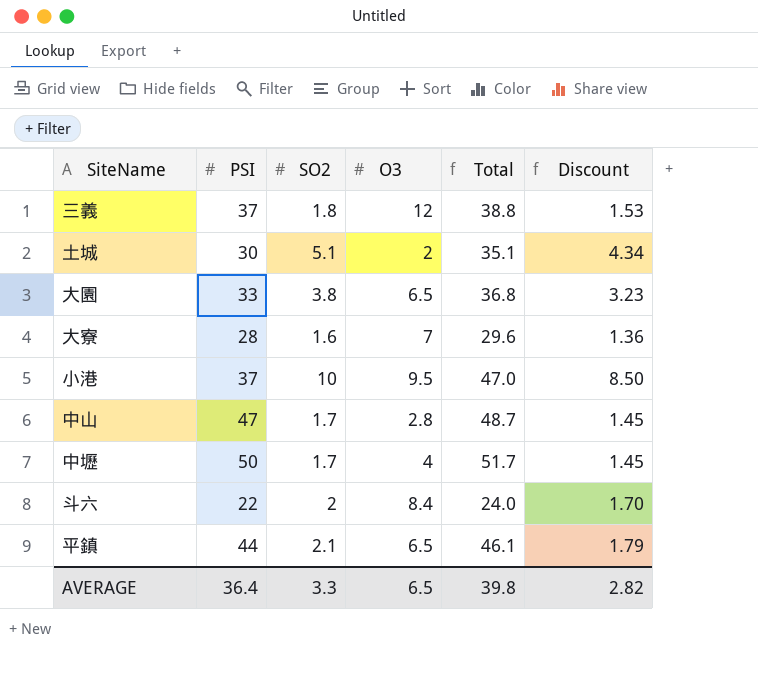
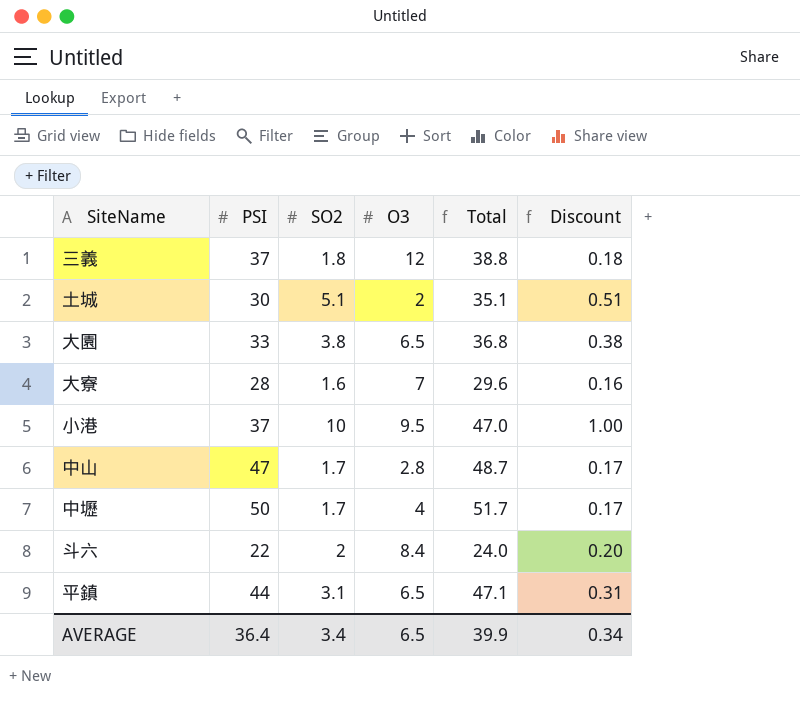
column Discount | formula: [SO2] * 0.85 -> [SO2] * 0.1
平鎮 | SO2: 2.1 -> 3.1
平鎮 | Total: 46.1 -> 47.1
AVERAGE | SO2: 3.3 -> 3.4
AVERAGE | Total: 39.8 -> 39.9
AVERAGE | Discount: 2.82 -> 0.34

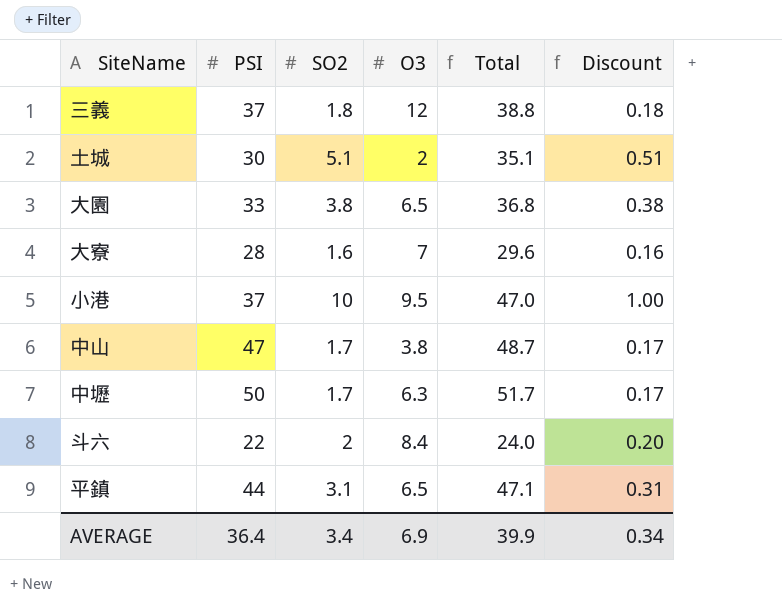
中山 | O3: 2.8 -> 3.8
中壢 | O3: 4 -> 6.3
AVERAGE | O3: 6.5 -> 6.9

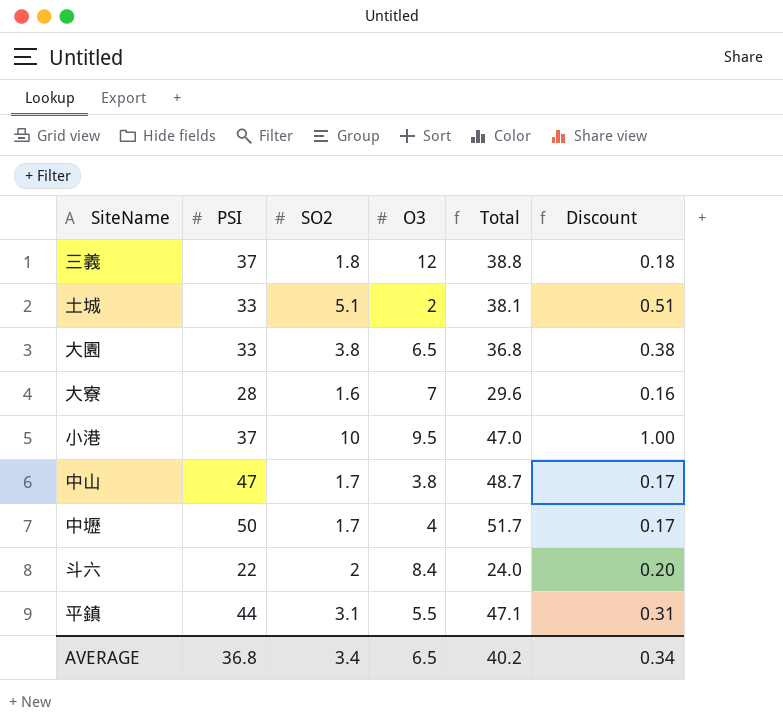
土城 | PSI: 30 -> 33
土城 | Total: 35.1 -> 38.1
中壢 | O3: 6.3 -> 4
平鎮 | O3: 6.5 -> 5.5
AVERAGE | PSI: 36.4 -> 36.8
AVERAGE | O3: 6.9 -> 6.5
AVERAGE | Total: 39.9 -> 40.2

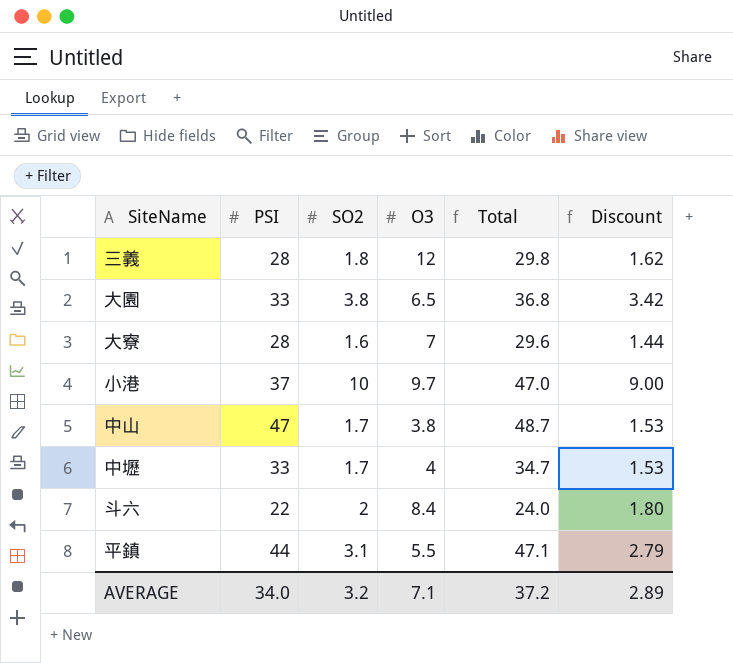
column Discount | formula: [SO2] * 0.1 -> [SO2] * 0.9
row 土城: 33 | 5.1 | 2 | 38.1 | 0.51 -> none
三義 | PSI: 37 -> 28
三義 | Total: 38.8 -> 29.8
小港 | O3: 9.5 -> 9.7
中壢 | PSI: 50 -> 33
中壢 | Total: 51.7 -> 34.7
AVERAGE | PSI: 36.8 -> 34.0
AVERAGE | SO2: 3.4 -> 3.2
AVERAGE | O3: 6.5 -> 7.1
AVERAGE | Total: 40.2 -> 37.2
AVERAGE | Discount: 0.34 -> 2.89

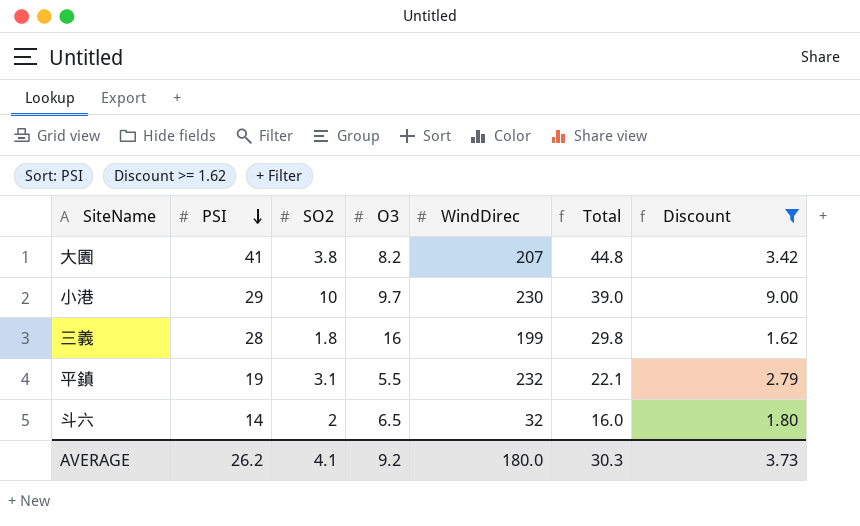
filter: none -> Discount >= 1.62
row order: none -> PSI descending
column WindDirec | position: none -> 5
大園 | PSI: 33 -> 41
大園 | O3: 6.5 -> 8.2
大園 | Total: 36.8 -> 44.8
小港 | PSI: 37 -> 29
小港 | Total: 47.0 -> 39.0
三義 | O3: 12 -> 16
平鎮 | PSI: 44 -> 19
平鎮 | Total: 47.1 -> 22.1
斗六 | PSI: 22 -> 14
斗六 | O3: 8.4 -> 6.5
斗六 | Total: 24.0 -> 16.0
AVERAGE | PSI: 34.0 -> 26.2
AVERAGE | SO2: 3.2 -> 4.1
AVERAGE | O3: 7.1 -> 9.2
AVERAGE | Total: 37.2 -> 30.3
AVERAGE | Discount: 2.89 -> 3.73

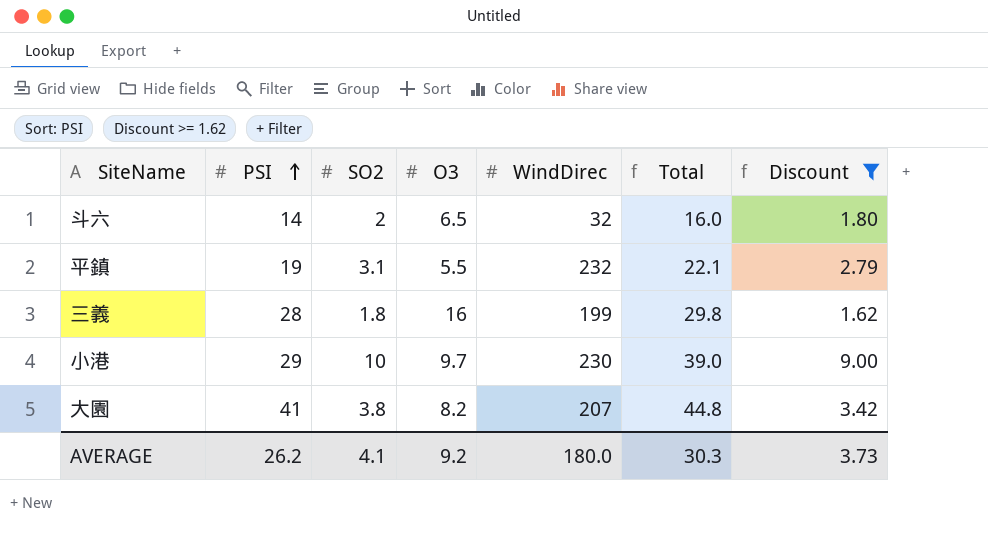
row order: PSI descending -> PSI ascending

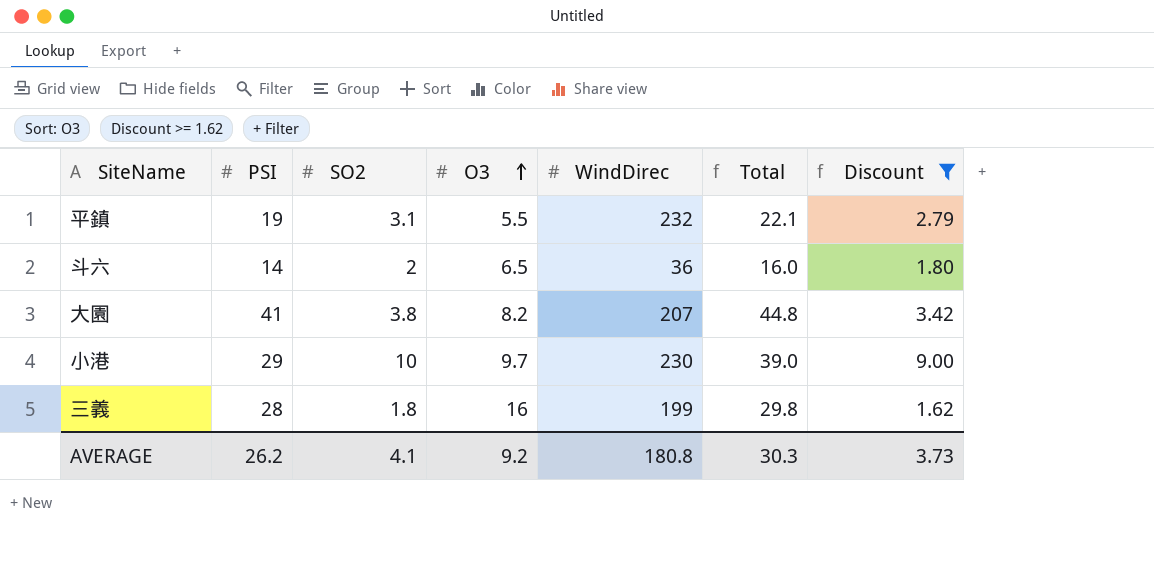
row order: PSI ascending -> O3 ascending
斗六 | WindDirec: 32 -> 36
AVERAGE | WindDirec: 180.0 -> 180.8

